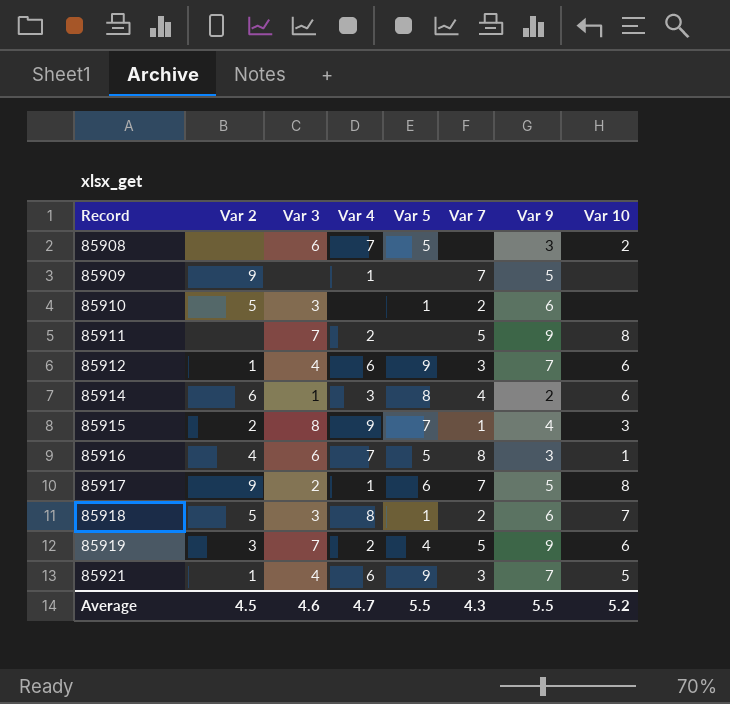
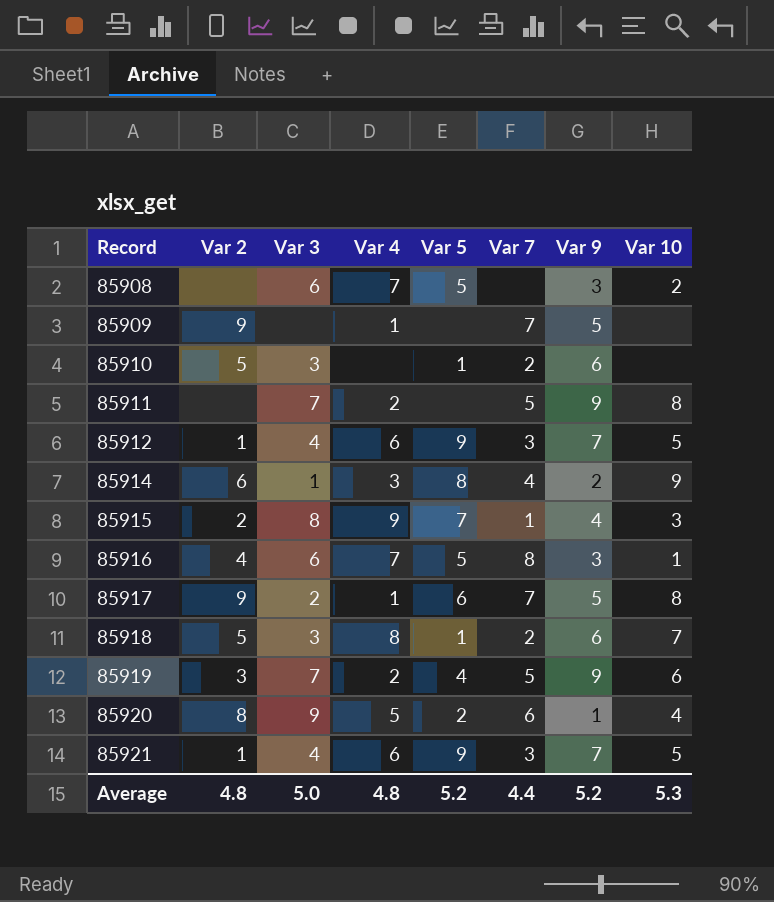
85912 | Var 10: 6 -> 5
85914 | Var 10: 6 -> 9
row 85920: none -> 8 | 9 | 5 | 2 | 6 | 1 | 4
Average | Var 2: 4.5 -> 4.8
Average | Var 3: 4.6 -> 5.0
Average | Var 4: 4.7 -> 4.8
Average | Var 5: 5.5 -> 5.2
Average | Var 7: 4.3 -> 4.4
Average | Var 9: 5.5 -> 5.2
Average | Var 10: 5.2 -> 5.3

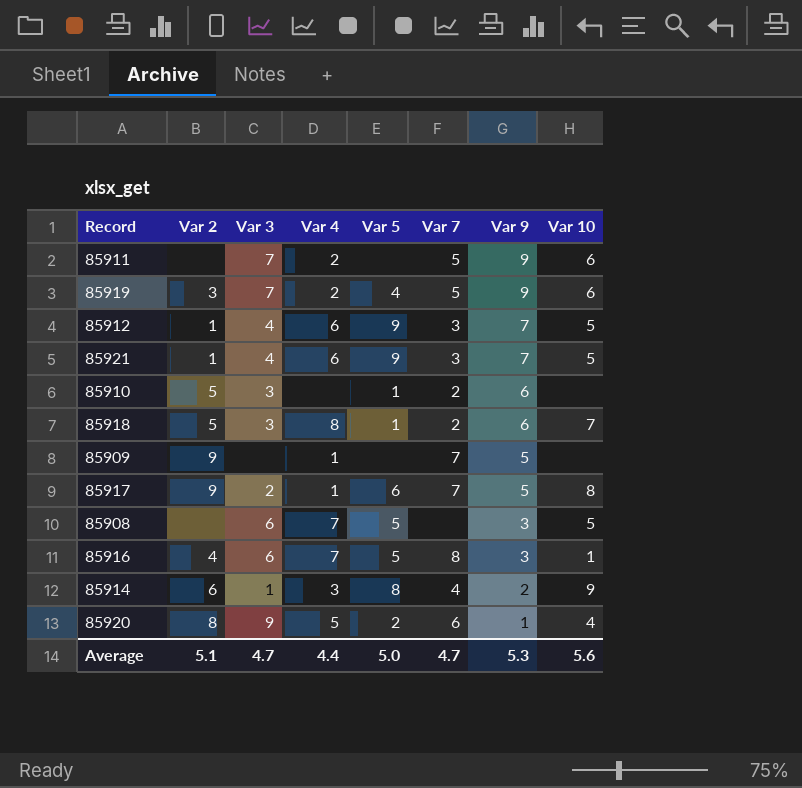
row order: Record ascending -> Var 9 descending
row 85915: 2 | 8 | 9 | 7 | 1 | 4 | 3 -> none
85911 | Var 10: 8 -> 6
85908 | Var 10: 2 -> 5
Average | Var 2: 4.8 -> 5.1
Average | Var 3: 5.0 -> 4.7
Average | Var 4: 4.8 -> 4.4
Average | Var 5: 5.2 -> 5.0
Average | Var 7: 4.4 -> 4.7
Average | Var 9: 5.2 -> 5.3
Average | Var 10: 5.3 -> 5.6

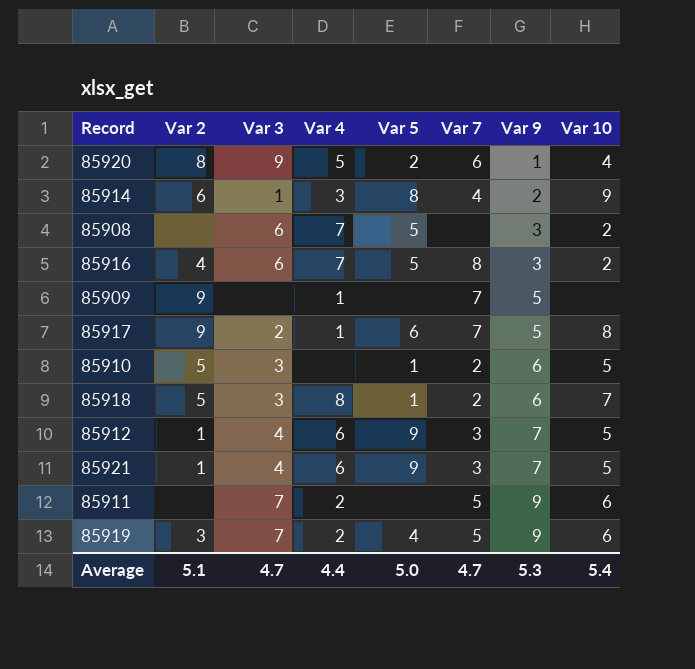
row order: Var 9 descending -> Var 9 ascending
85908 | Var 10: 5 -> 2
85916 | Var 10: 1 -> 2
85910 | Var 10: none -> 5
Average | Var 10: 5.6 -> 5.4

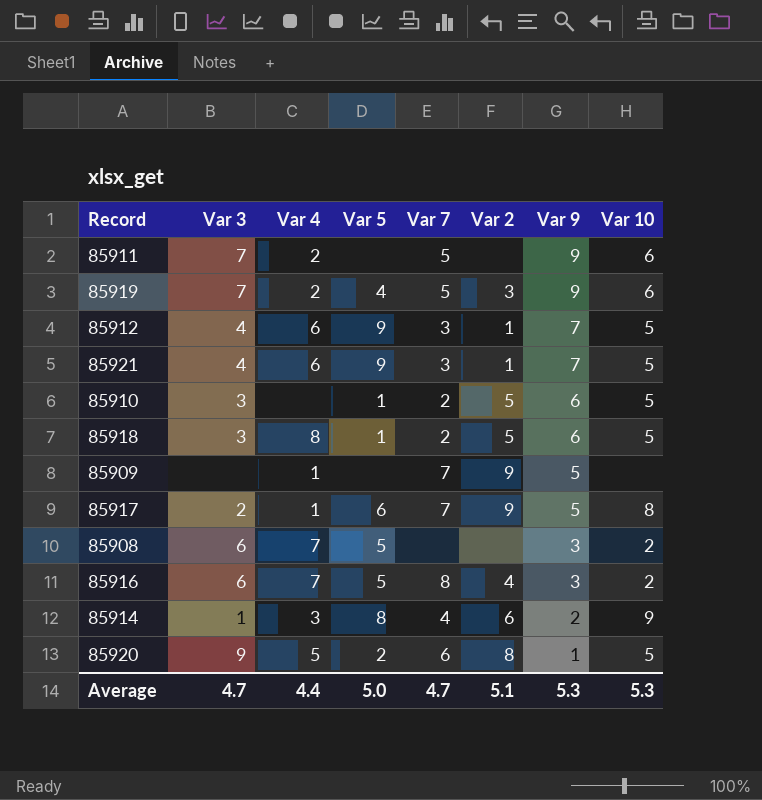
row order: Var 9 ascending -> Var 9 descending
column Var 2 | position: 2 -> 6
85918 | Var 10: 7 -> 5
85920 | Var 10: 4 -> 5
Average | Var 10: 5.4 -> 5.3

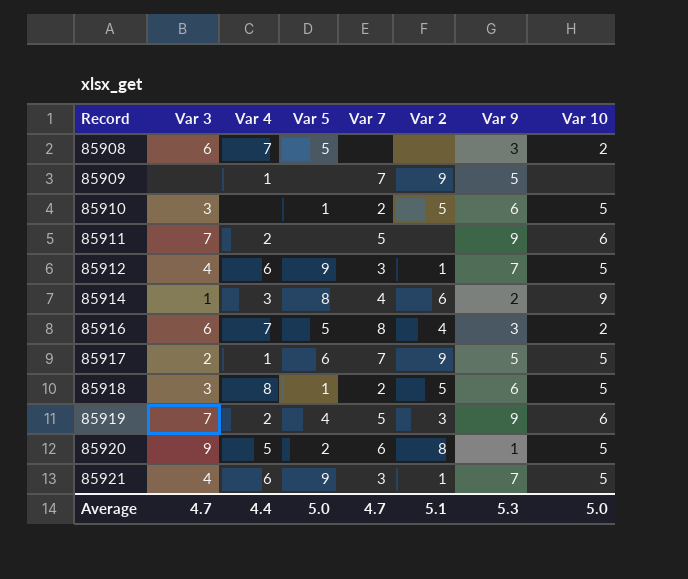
row order: Var 9 descending -> Record ascending
85917 | Var 10: 8 -> 5
Average | Var 10: 5.3 -> 5.0

